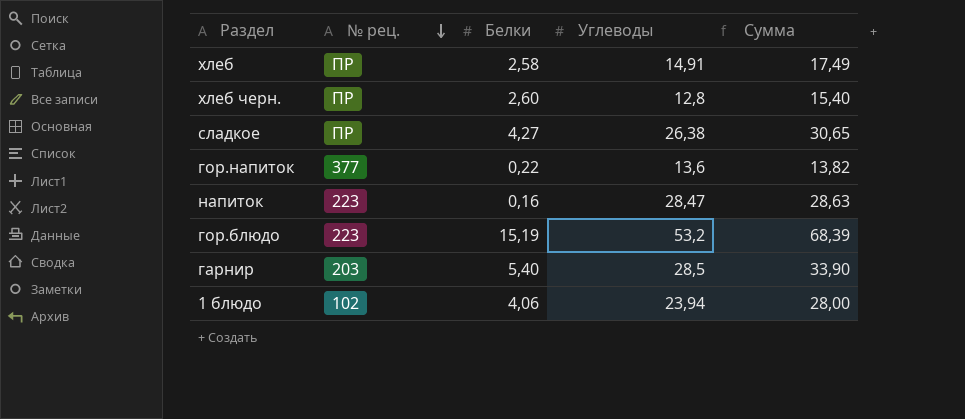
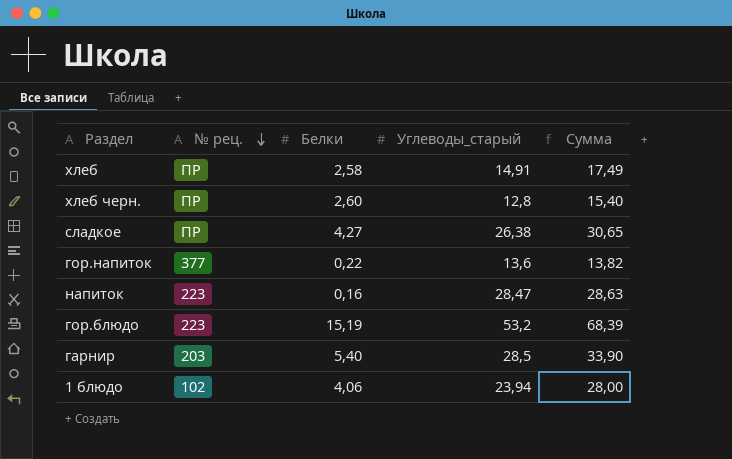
column name: Углеводы -> Углеводы_старый

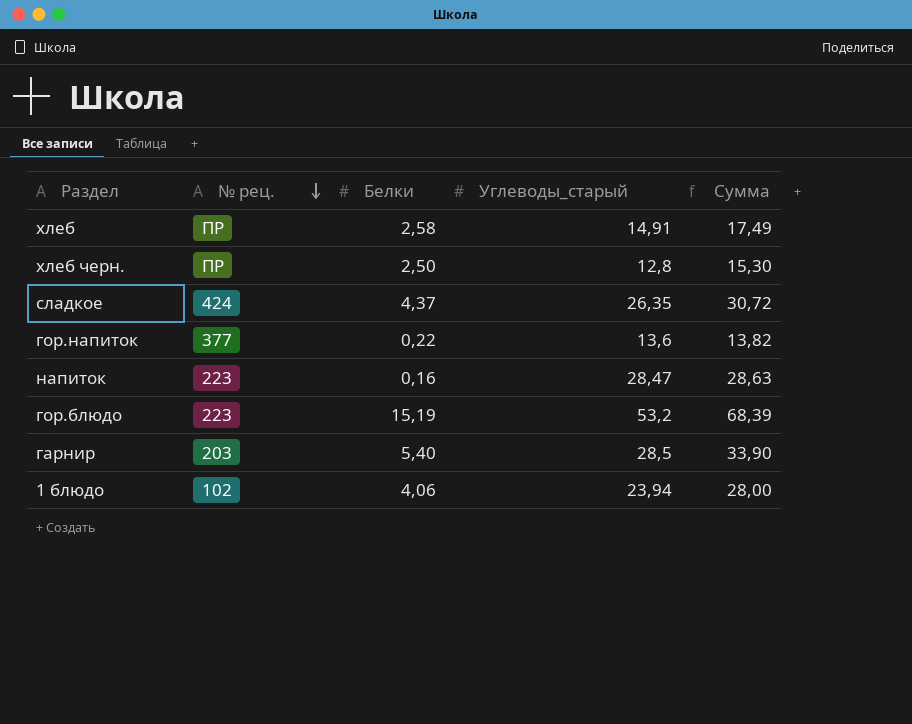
хлеб черн. | Белки: 2,60 -> 2,50
хлеб черн. | Сумма: 15,40 -> 15,30
сладкое | № рец.: ПР -> 424
сладкое | Белки: 4,27 -> 4,37
сладкое | Углеводы_старый: 26,38 -> 26,35
сладкое | Сумма: 30,65 -> 30,72

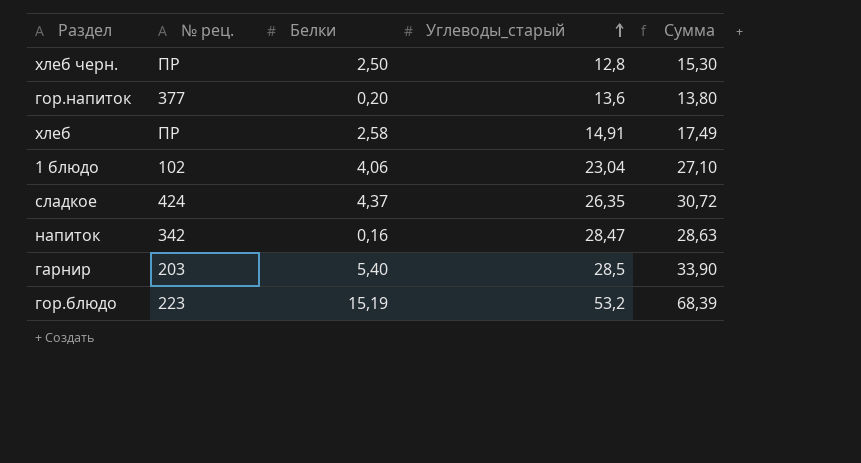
row order: № рец. descending -> Углеводы_старый ascending
гор.напиток | Белки: 0,22 -> 0,20
гор.напиток | Сумма: 13,82 -> 13,80
1 блюдо | Углеводы_старый: 23,94 -> 23,04
1 блюдо | Сумма: 28,00 -> 27,10
напиток | № рец.: 223 -> 342

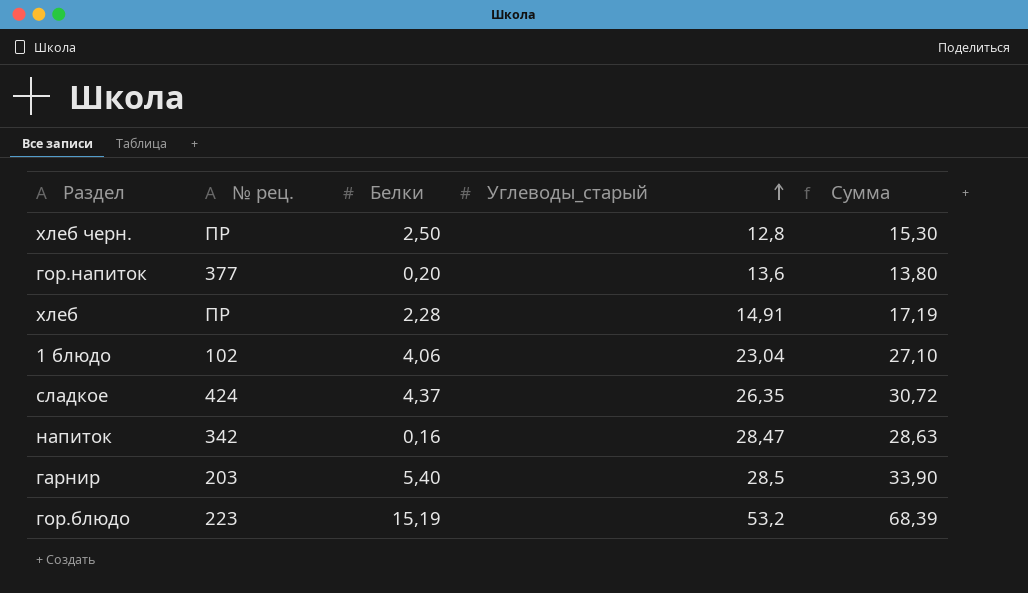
хлеб | Белки: 2,58 -> 2,28
хлеб | Сумма: 17,49 -> 17,19

